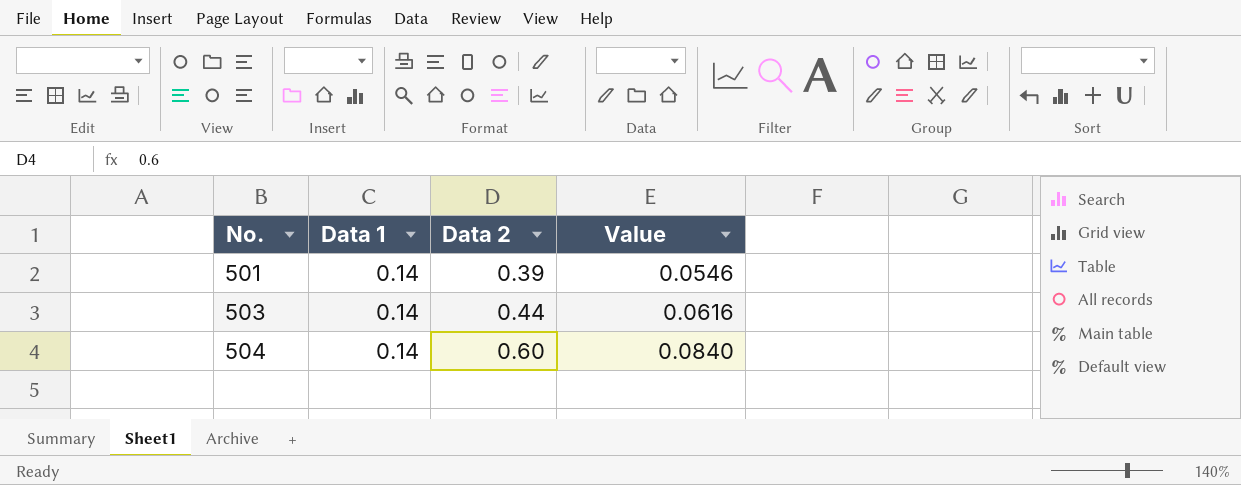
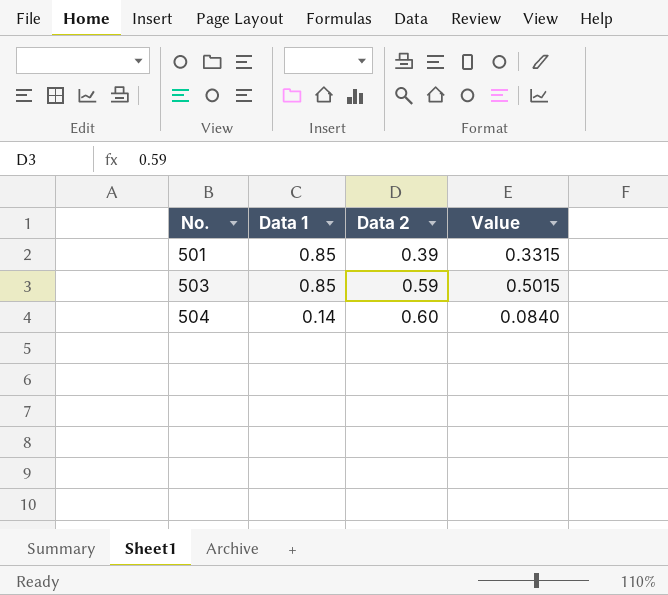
501 | Data 1: 0.14 -> 0.85
501 | Value: 0.0546 -> 0.3315
503 | Data 1: 0.14 -> 0.85
503 | Data 2: 0.44 -> 0.59
503 | Value: 0.0616 -> 0.5015

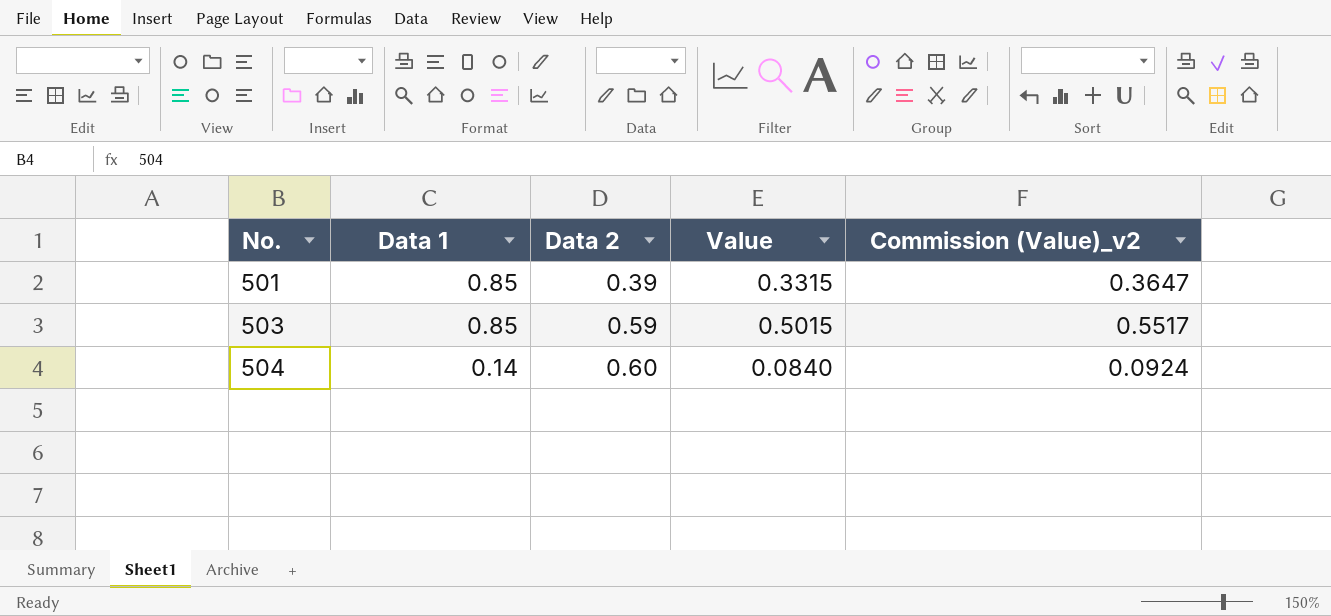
column Commission (Value)_v2 | formula: none -> [Value] * 1.1

